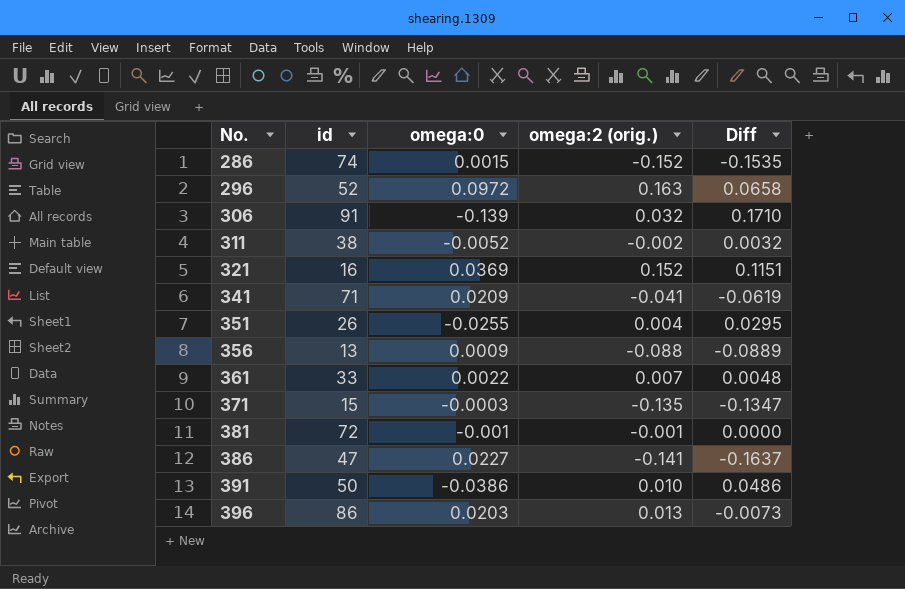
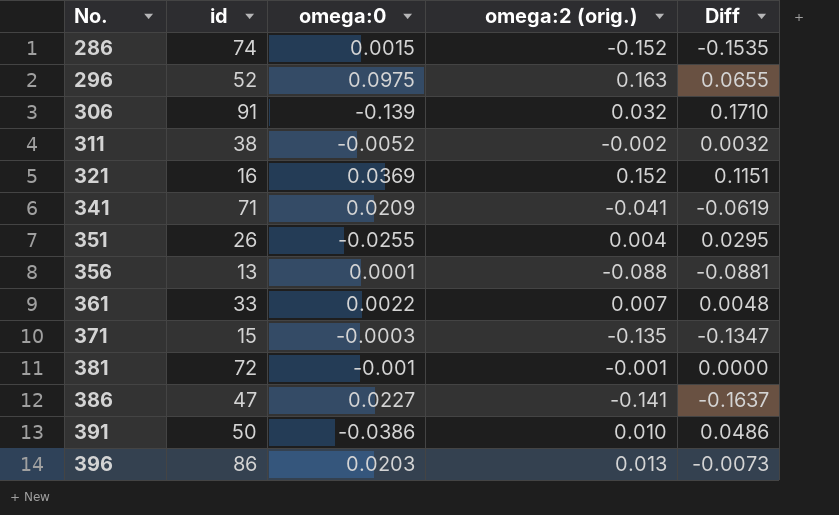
296 | omega:0: 0.0972 -> 0.0975
296 | Diff: 0.0658 -> 0.0655
356 | omega:0: 0.0009 -> 0.0001
356 | Diff: -0.0889 -> -0.0881

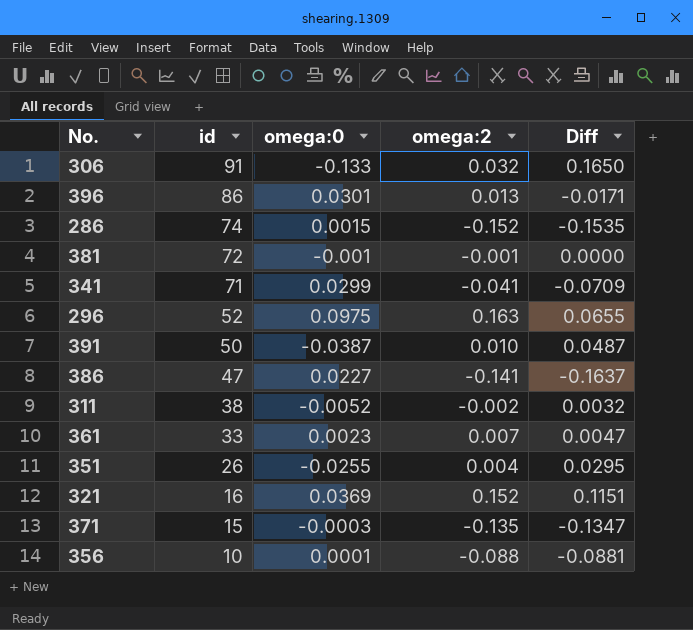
row order: No. ascending -> id descending
column name: omega:2 (orig.) -> omega:2
306 | omega:0: -0.139 -> -0.133
306 | Diff: 0.1710 -> 0.1650
396 | omega:0: 0.0203 -> 0.0301
396 | Diff: -0.0073 -> -0.0171
341 | omega:0: 0.0209 -> 0.0299
341 | Diff: -0.0619 -> -0.0709
391 | omega:0: -0.0386 -> -0.0387
391 | Diff: 0.0486 -> 0.0487
361 | omega:0: 0.0022 -> 0.0023
361 | Diff: 0.0048 -> 0.0047
356 | id: 13 -> 10

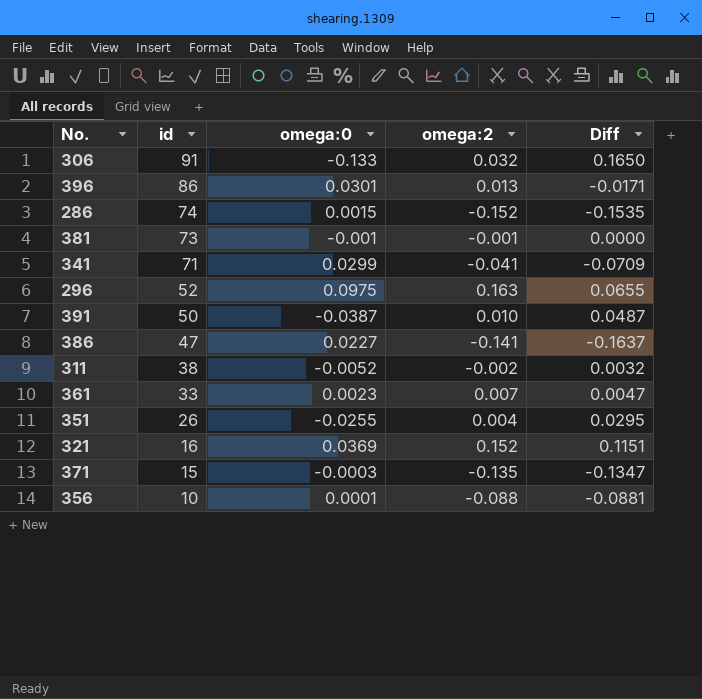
381 | id: 72 -> 73

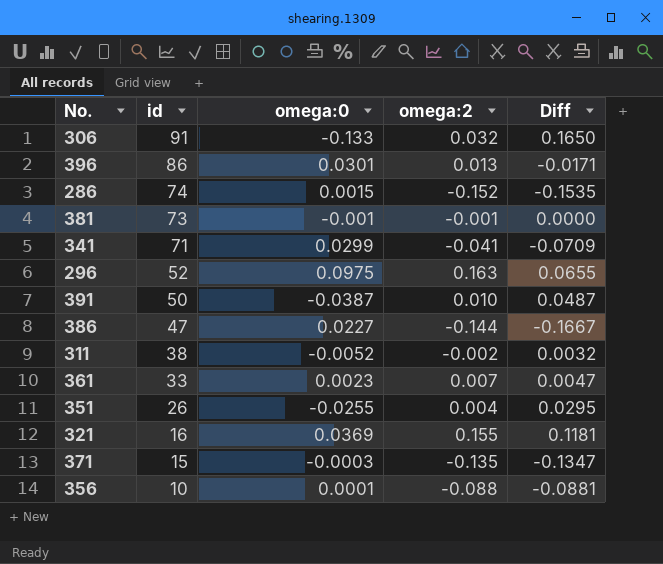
386 | omega:2: -0.141 -> -0.144
386 | Diff: -0.1637 -> -0.1667
321 | omega:2: 0.152 -> 0.155
321 | Diff: 0.1151 -> 0.1181

